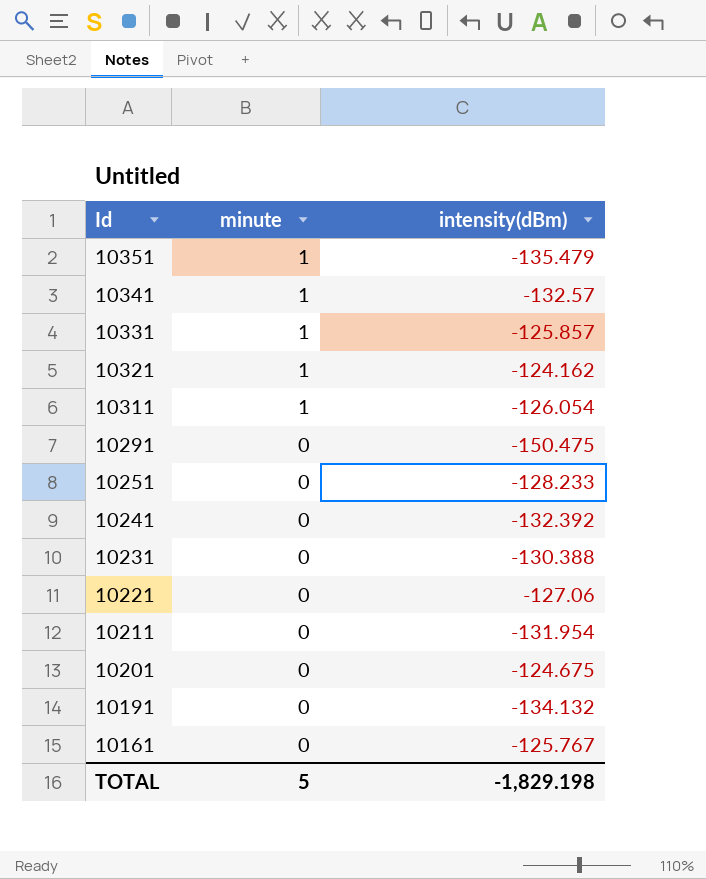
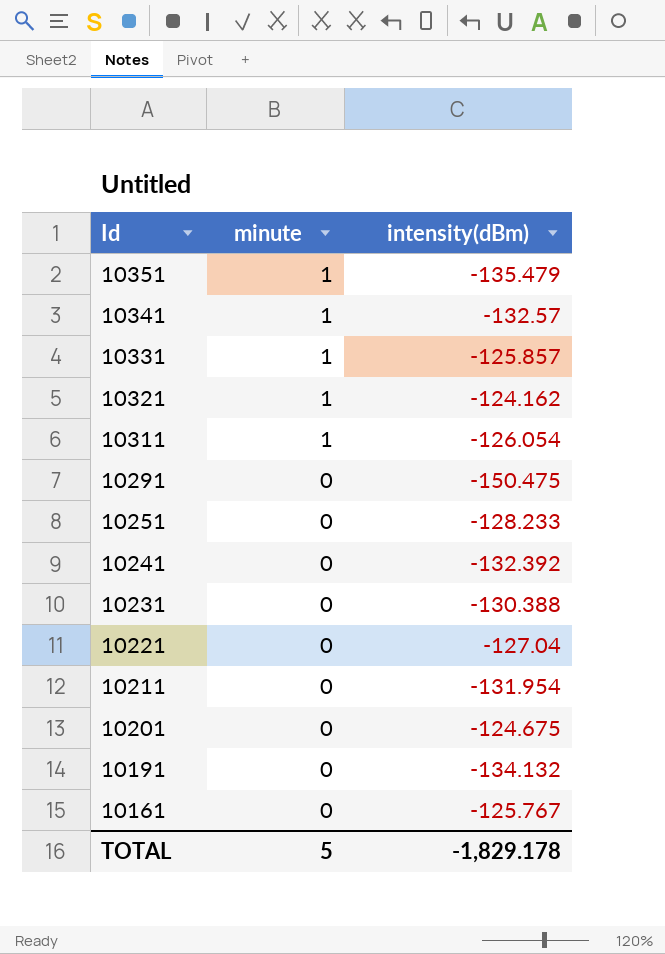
10221 | intensity(dBm): -127.06 -> -127.04
TOTAL | intensity(dBm): -1,829.198 -> -1,829.178

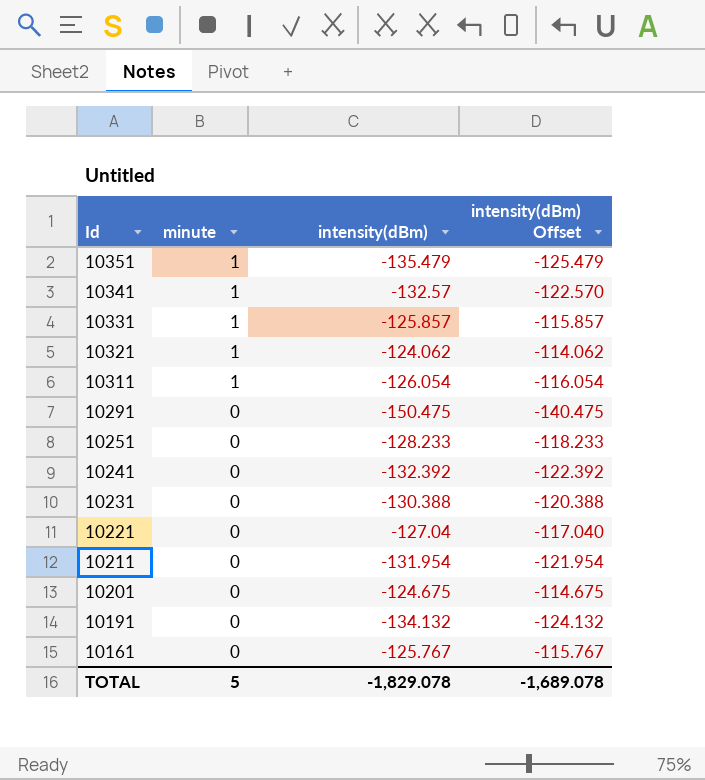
column intensity(dBm) Offset | formula: none -> [intensity(dBm)] + 10
10321 | intensity(dBm): -124.162 -> -124.062
TOTAL | intensity(dBm): -1,829.178 -> -1,829.078

